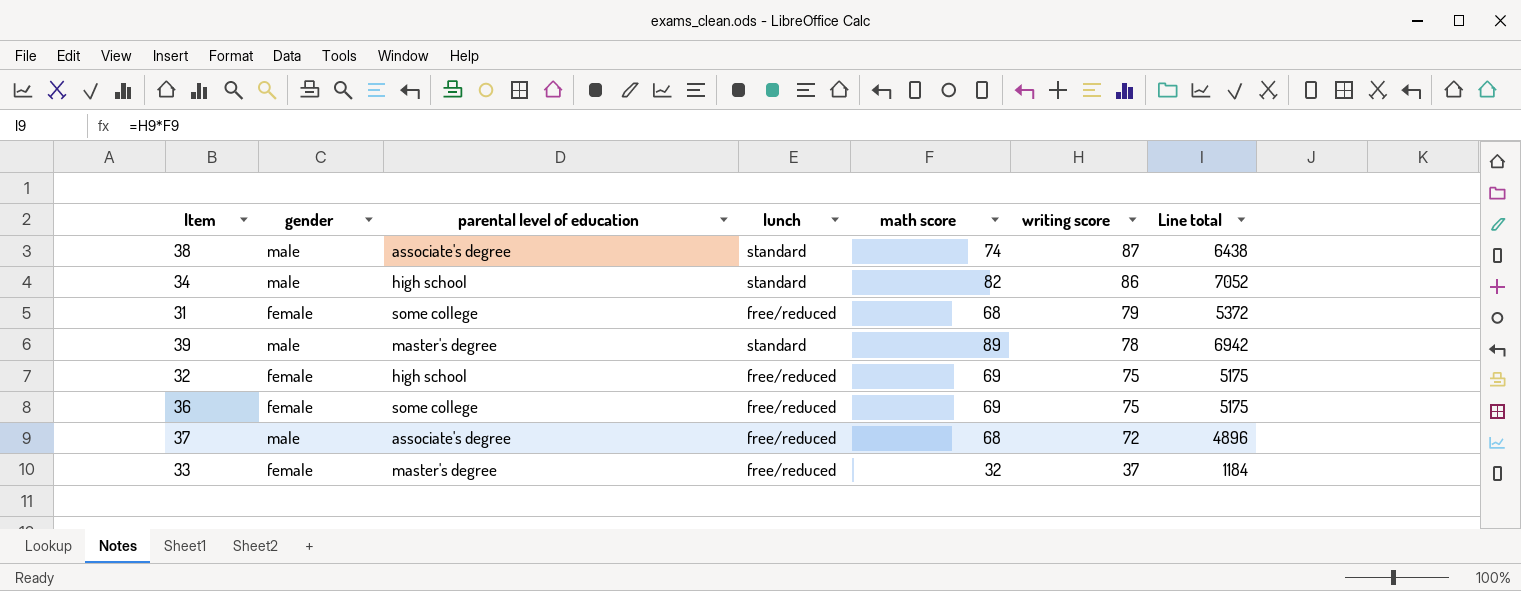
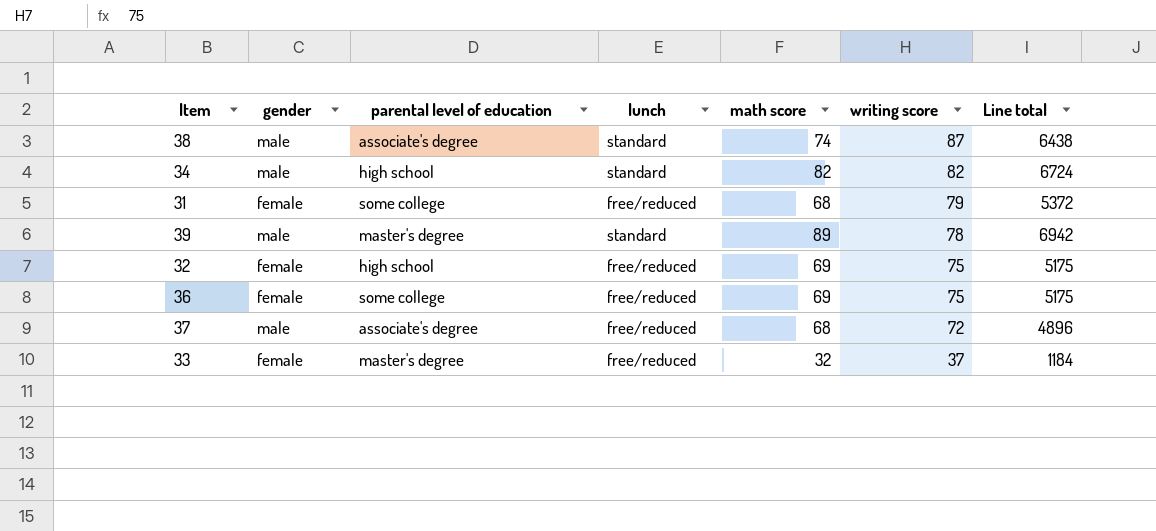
34 | writing score: 86 -> 82
34 | Line total: 7052 -> 6724

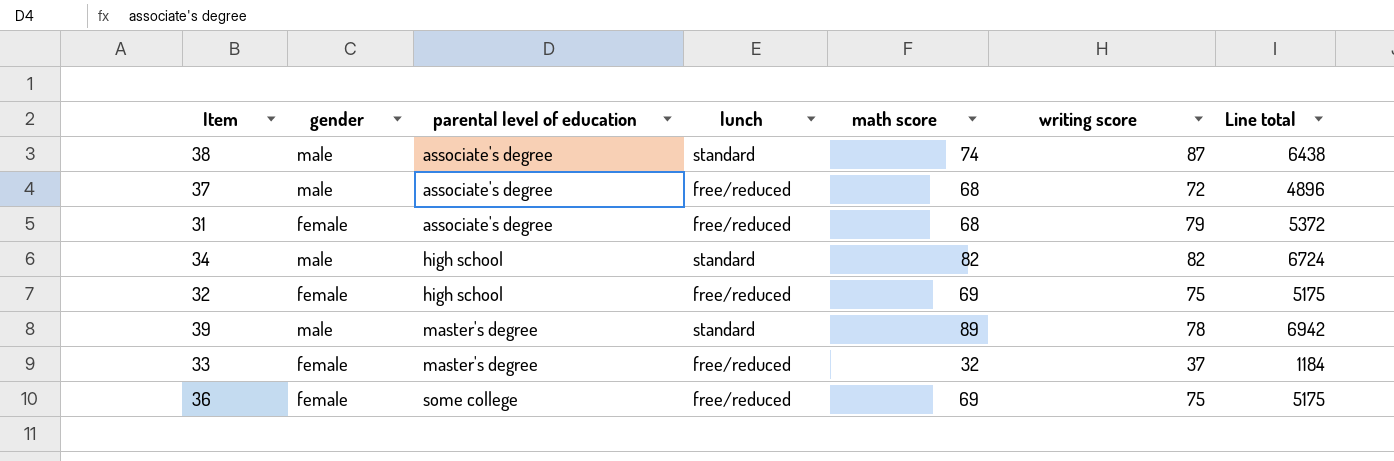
row order: writing score descending -> parental level of education ascending
31 | parental level of education: some college -> associate's degree

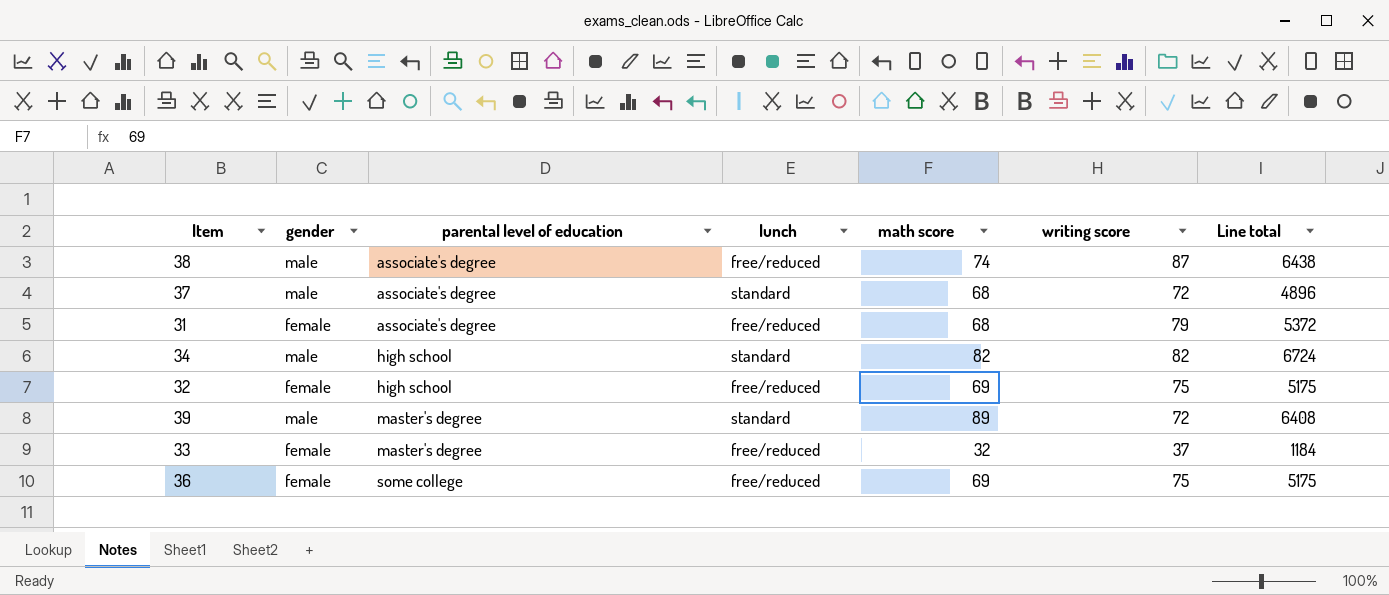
38 | lunch: standard -> free/reduced
37 | lunch: free/reduced -> standard
39 | writing score: 78 -> 72
39 | Line total: 6942 -> 6408

